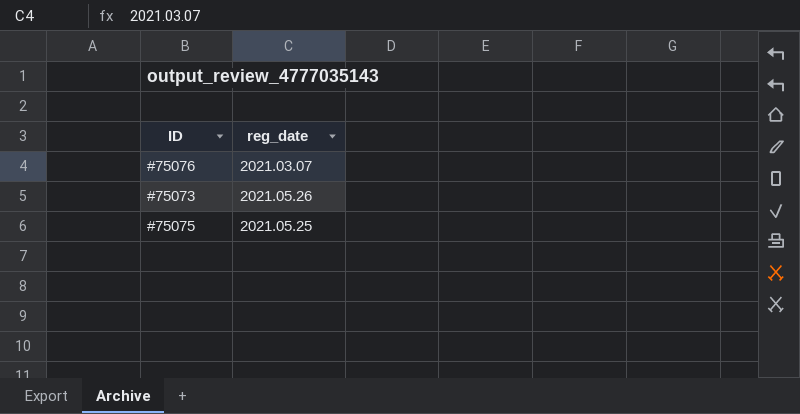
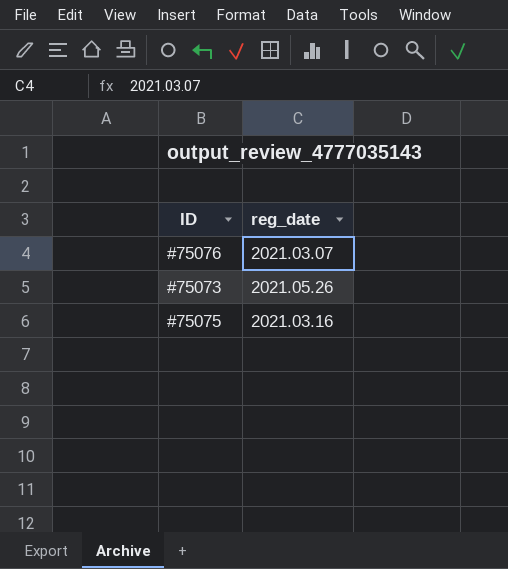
#75075 | reg_date: 2021.05.25 -> 2021.03.16

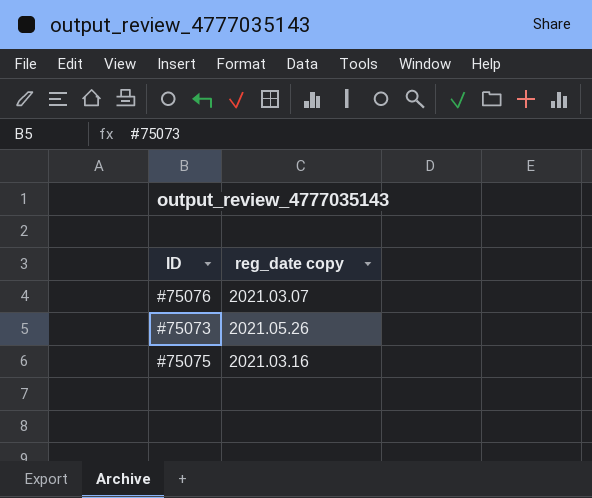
column name: reg_date -> reg_date copy

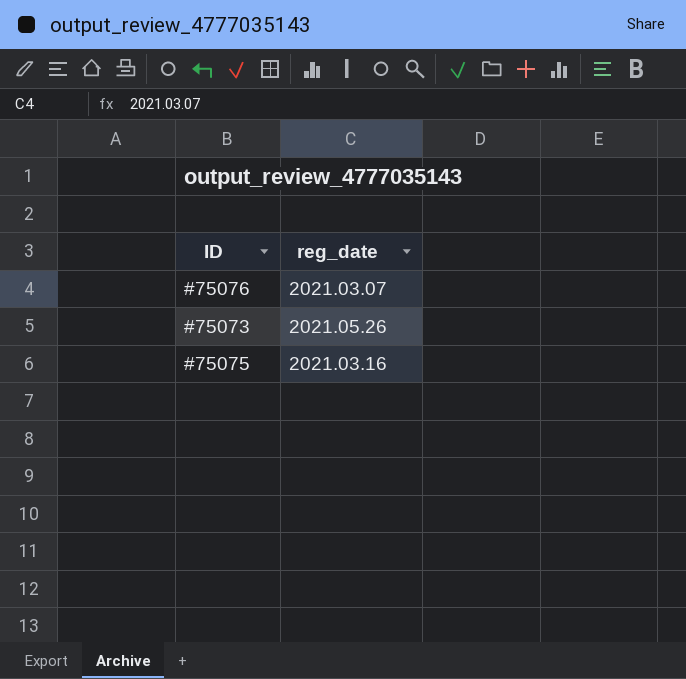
column name: reg_date copy -> reg_date

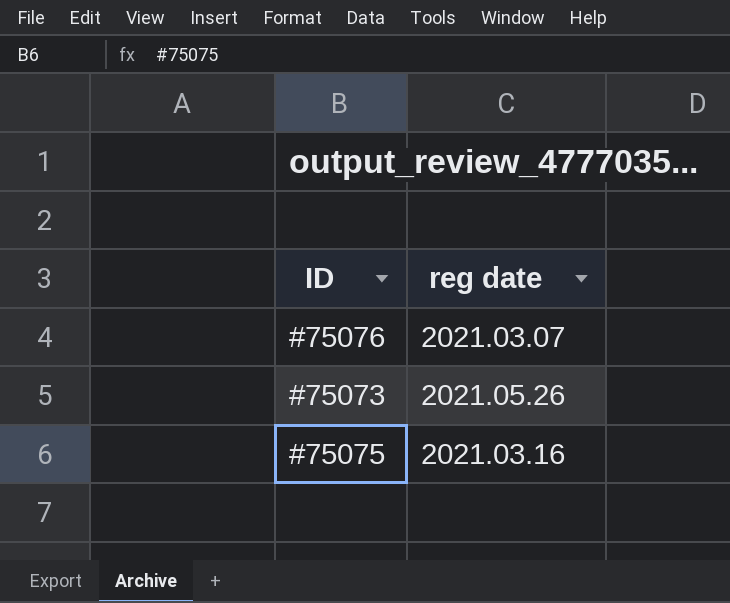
column name: reg_date -> reg date

